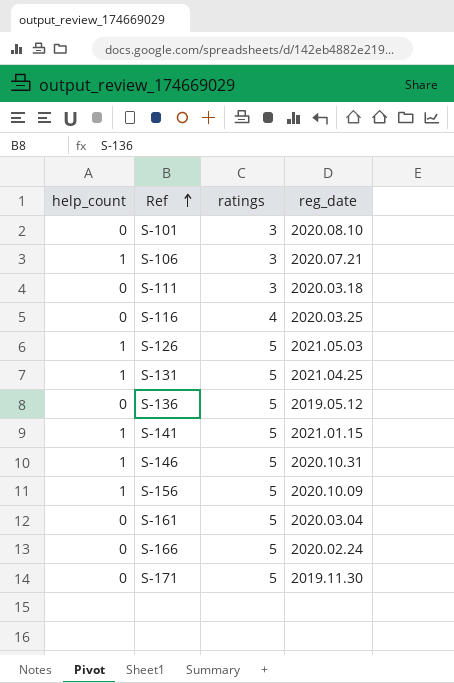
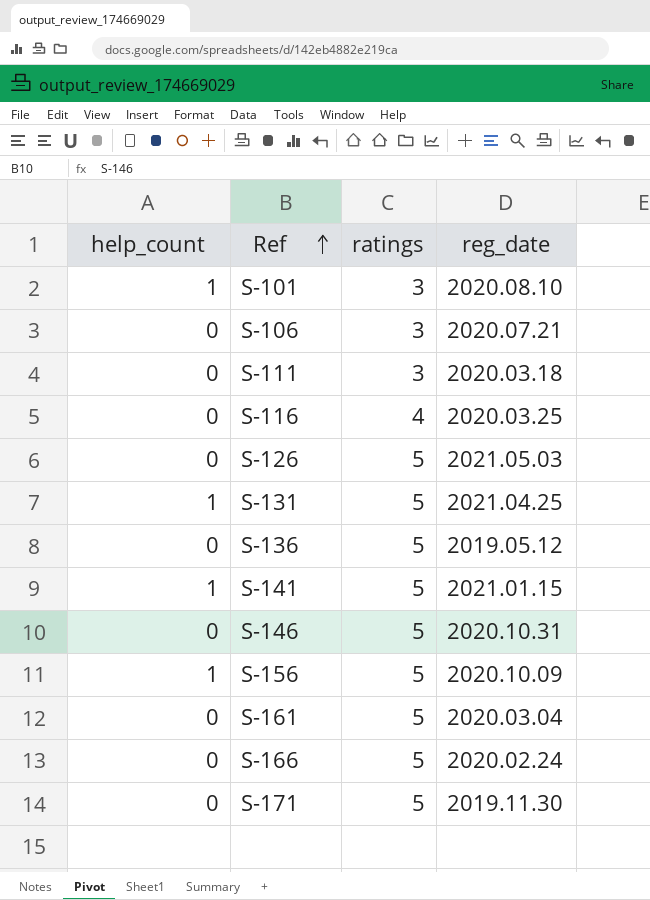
S-101 | help_count: 0 -> 1
S-106 | help_count: 1 -> 0
S-126 | help_count: 1 -> 0
S-146 | help_count: 1 -> 0

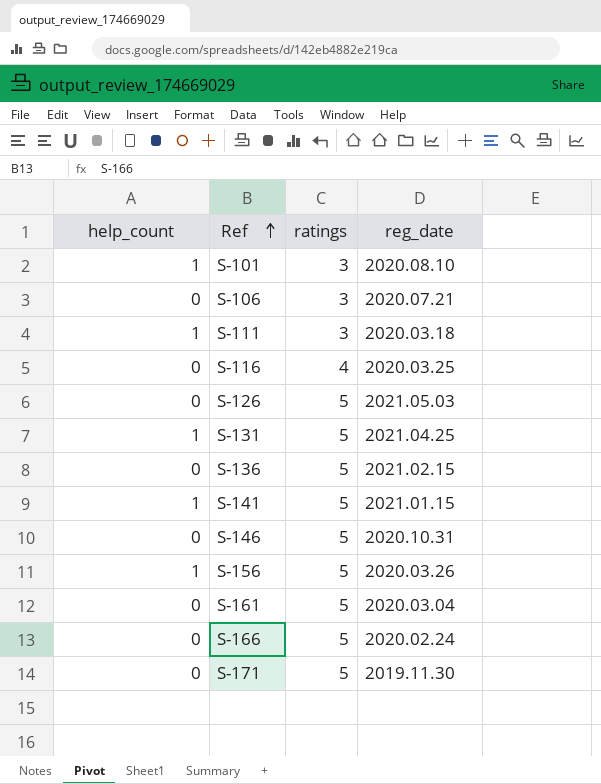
S-111 | help_count: 0 -> 1
S-136 | reg_date: 2019.05.12 -> 2021.02.15
S-156 | reg_date: 2020.10.09 -> 2020.03.26

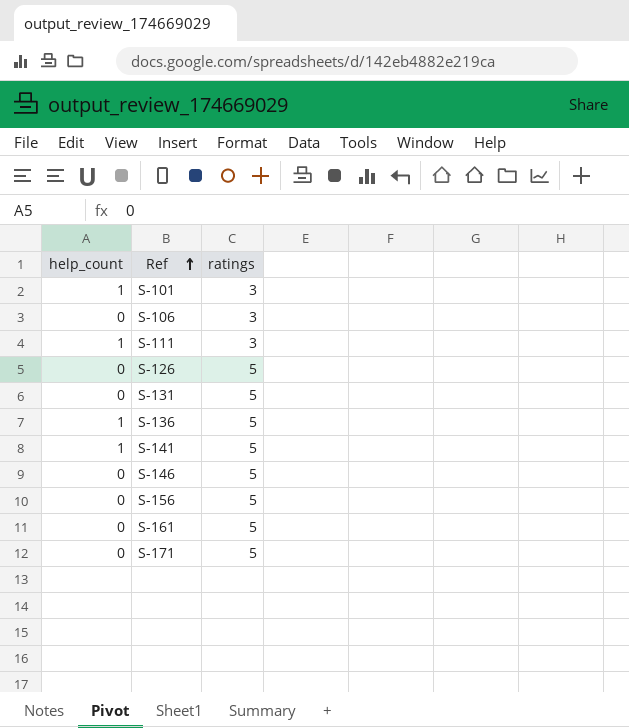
column reg_date | position: 4 -> none
row S-116: 0 | 4 | 2020.03.25 -> none
row S-166: 0 | 5 | 2020.02.24 -> none
S-131 | help_count: 1 -> 0
S-136 | help_count: 0 -> 1
S-156 | help_count: 1 -> 0

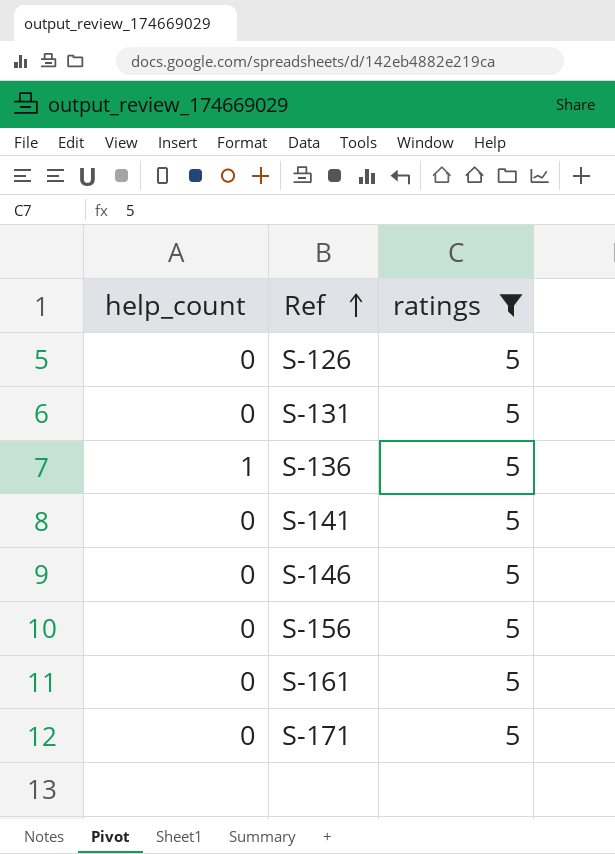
filter: none -> ratings = 5
S-141 | help_count: 1 -> 0

